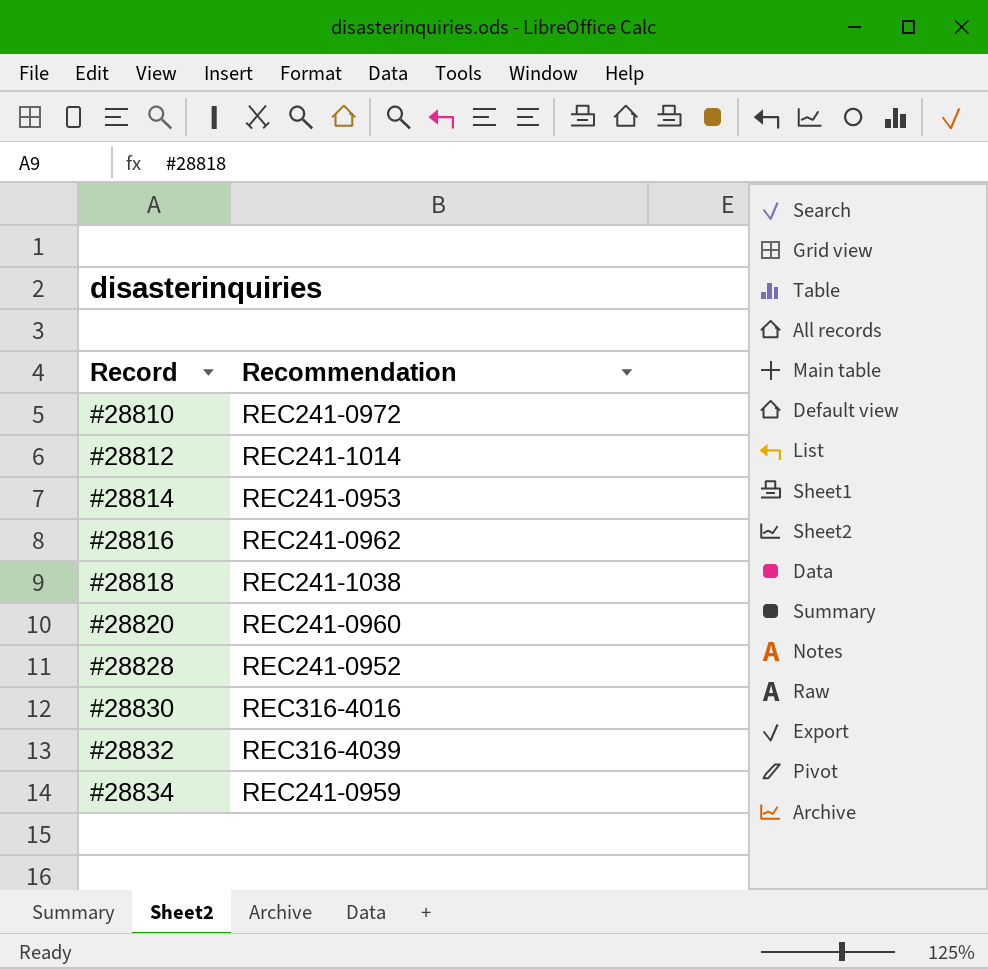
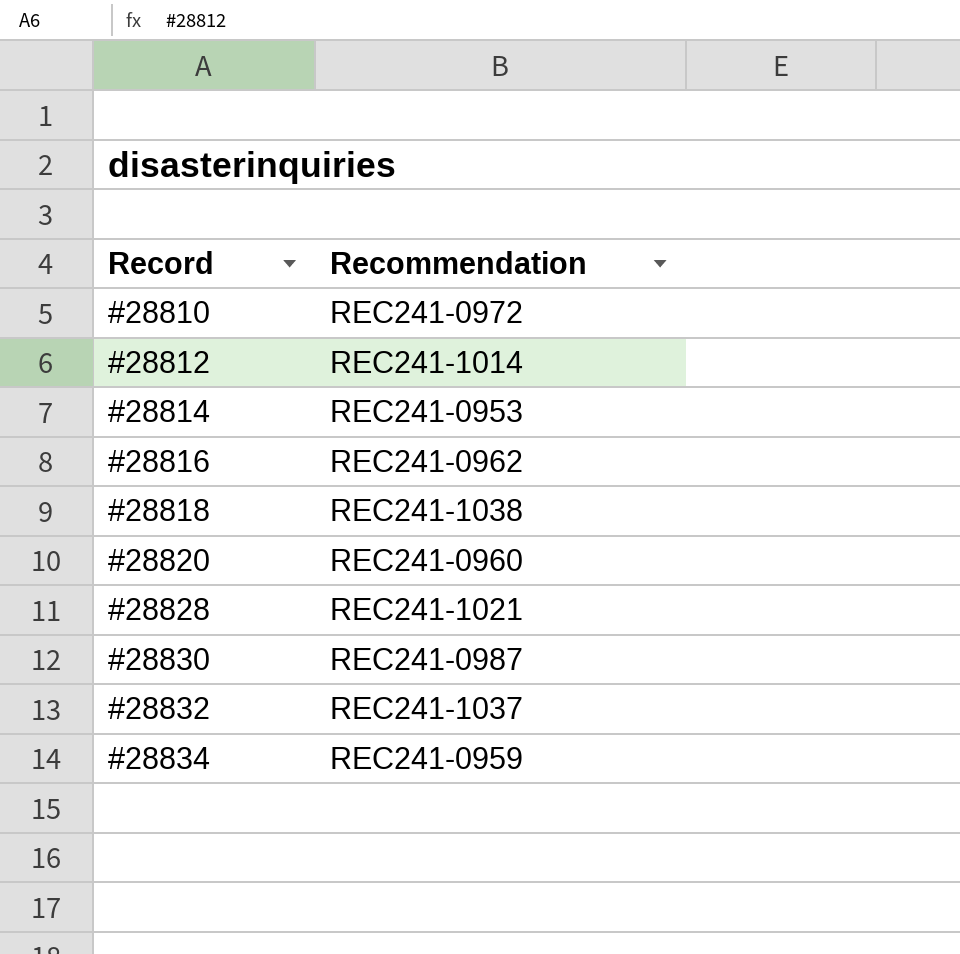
#28828 | Recommendation: REC241-0952 -> REC241-1021
#28830 | Recommendation: REC316-4016 -> REC241-0987
#28832 | Recommendation: REC316-4039 -> REC241-1037

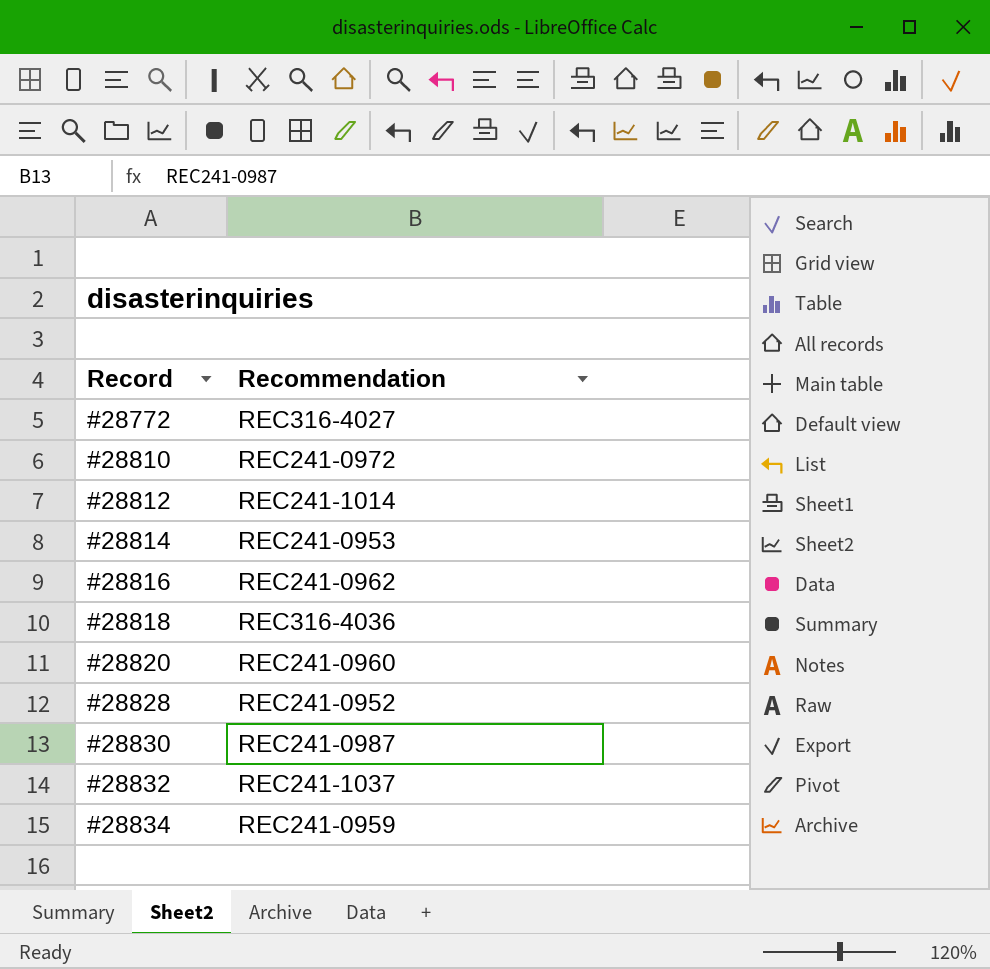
row #28772: none -> REC316-4027
#28818 | Recommendation: REC241-1038 -> REC316-4036
#28828 | Recommendation: REC241-1021 -> REC241-0952

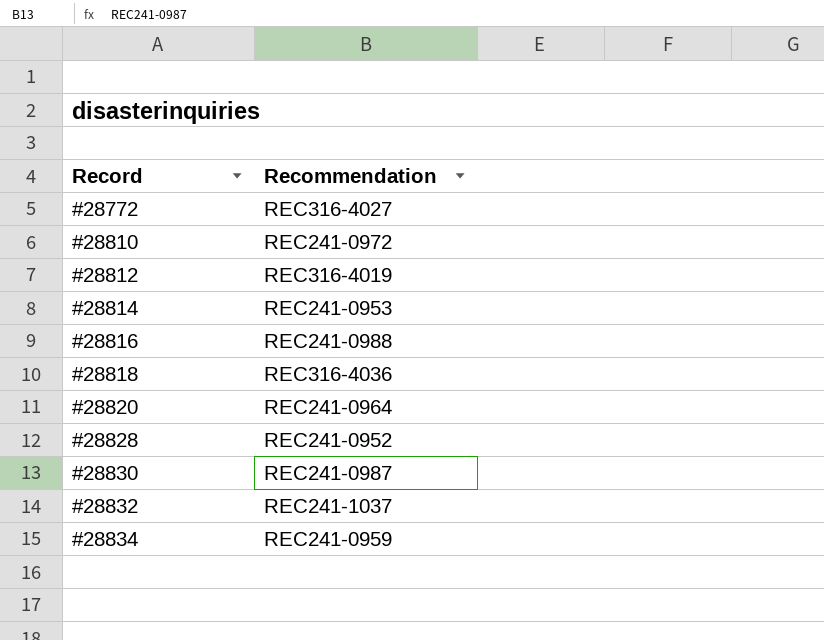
#28812 | Recommendation: REC241-1014 -> REC316-4019
#28816 | Recommendation: REC241-0962 -> REC241-0988
#28820 | Recommendation: REC241-0960 -> REC241-0964

